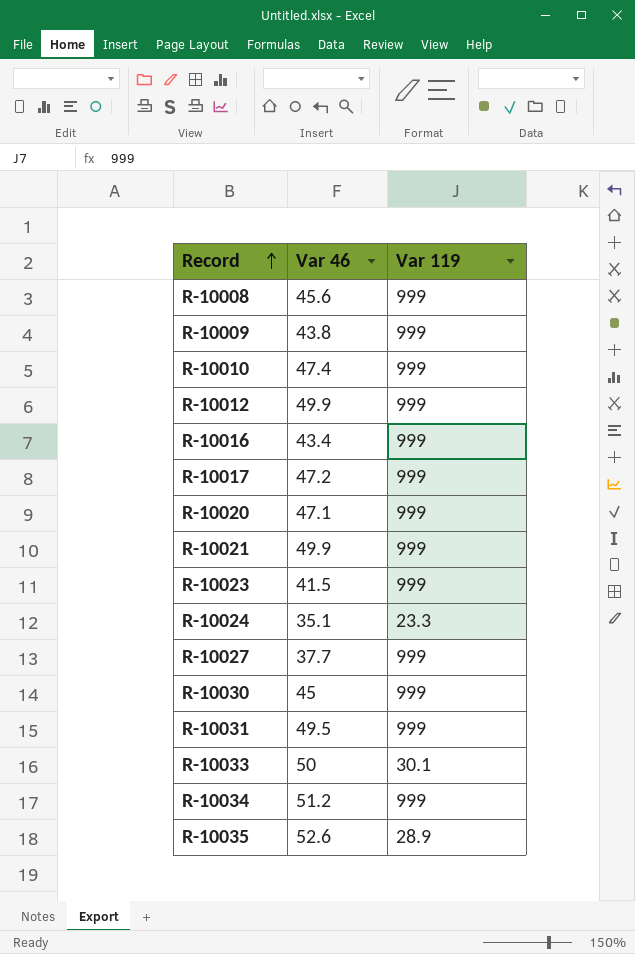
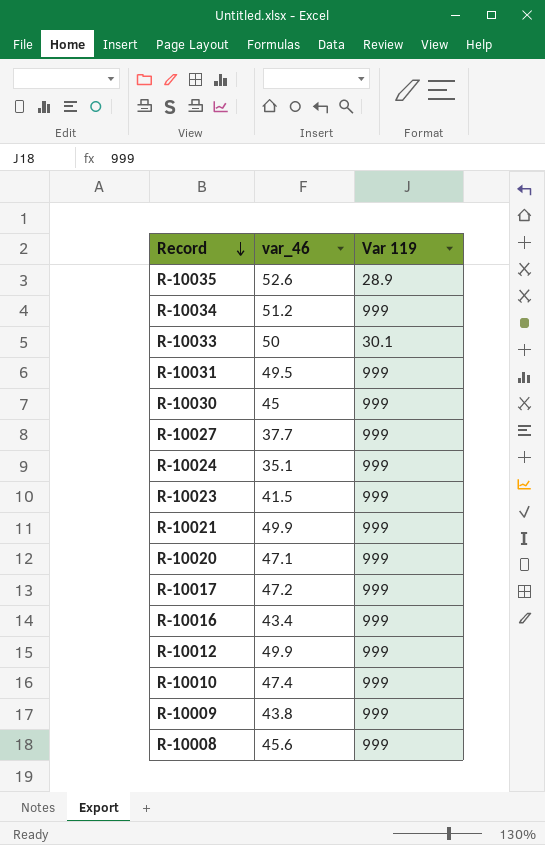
row order: Record ascending -> Record descending
column name: Var 46 -> var_46
R-10024 | Var 119: 23.3 -> 999

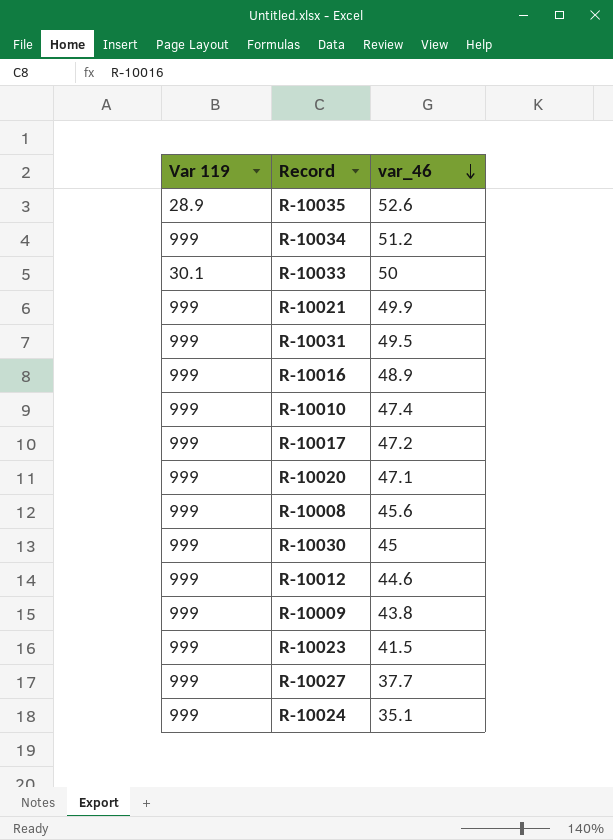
row order: Record descending -> var_46 descending
column Var 119 | position: 3 -> 1
R-10016 | var_46: 43.4 -> 48.9
R-10012 | var_46: 49.9 -> 44.6

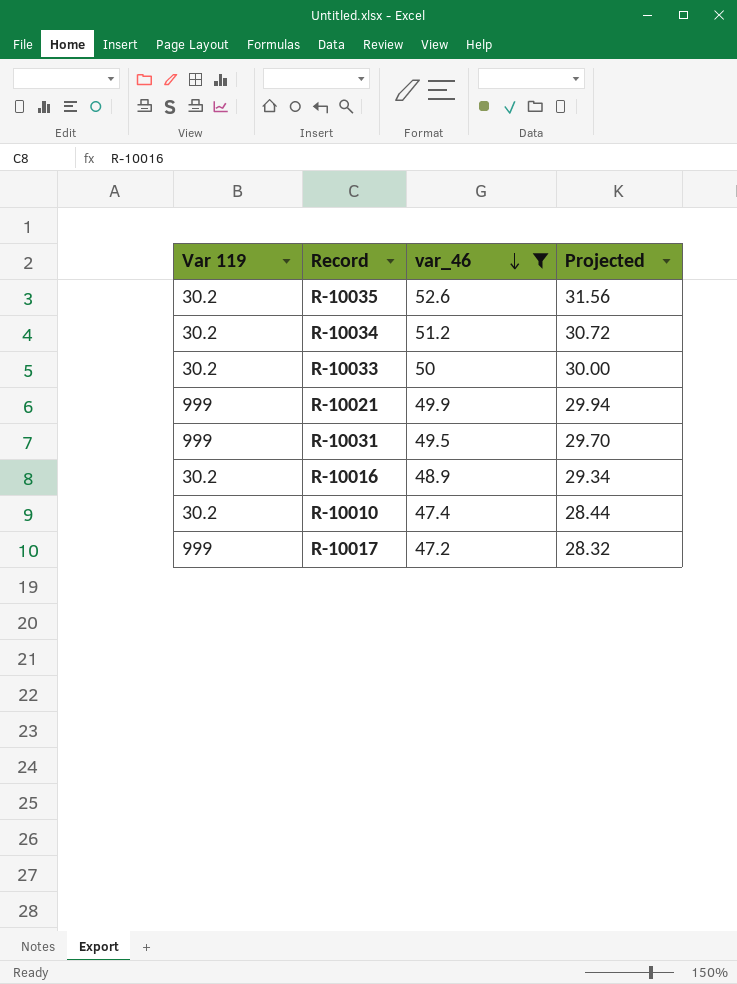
filter: none -> var_46 >= 47.2
column Projected | formula: none -> [var_46] * 0.6
R-10035 | Var 119: 28.9 -> 30.2
R-10034 | Var 119: 999 -> 30.2
R-10033 | Var 119: 30.1 -> 30.2
R-10016 | Var 119: 999 -> 30.2
R-10010 | Var 119: 999 -> 30.2

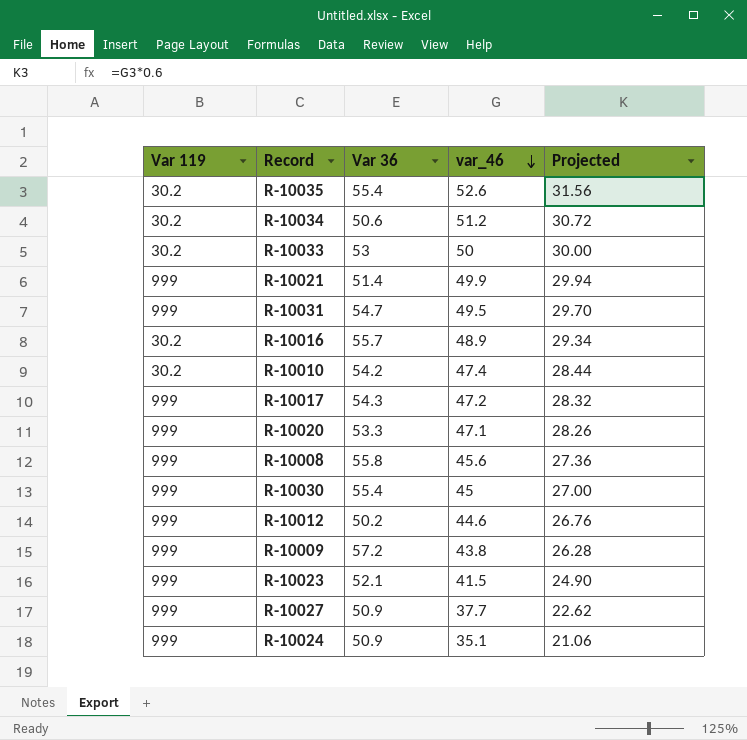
filter: var_46 >= 47.2 -> none
column Var 36 | position: none -> 3

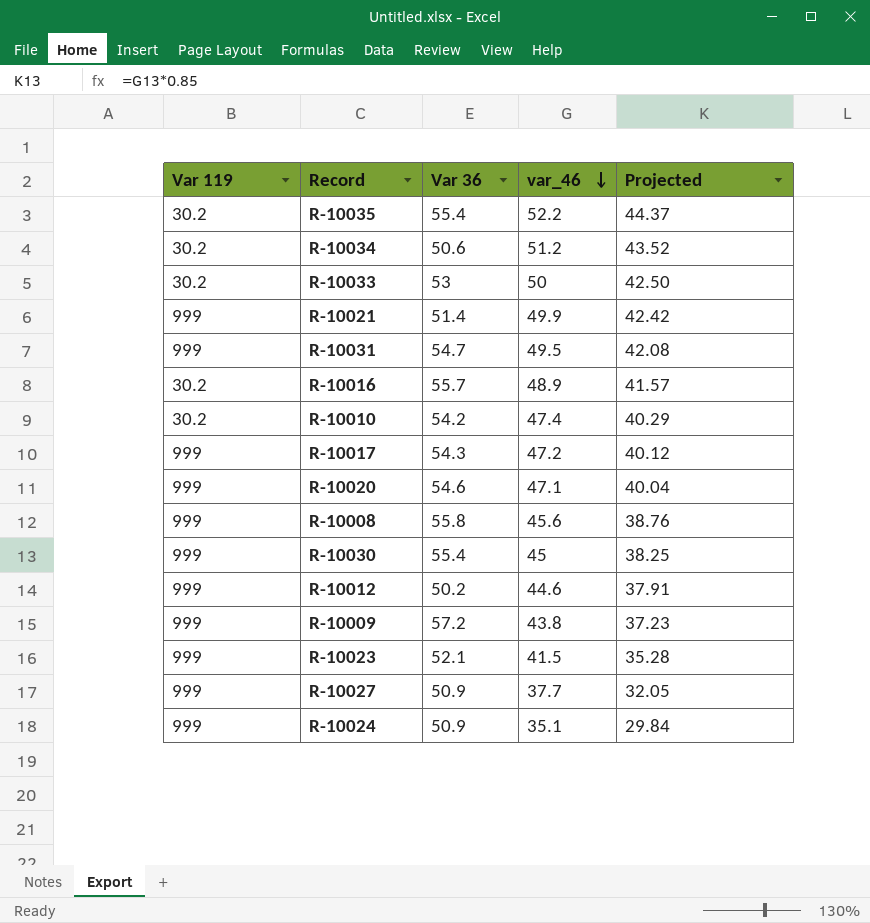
column Projected | formula: [var_46] * 0.6 -> [var_46] * 0.85
R-10035 | var_46: 52.6 -> 52.2
R-10020 | Var 36: 53.3 -> 54.6

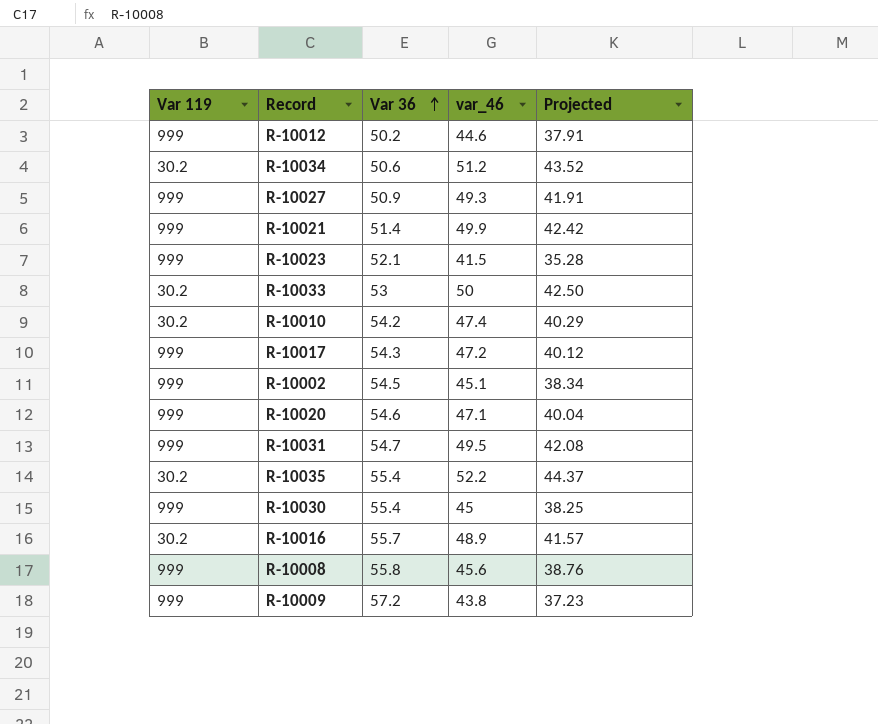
row order: var_46 descending -> Var 36 ascending
row R-10024: 999 | 50.9 | 35.1 | 29.84 -> none
R-10027 | var_46: 37.7 -> 49.3
R-10027 | Projected: 32.05 -> 41.91
row R-10002: none -> 999 | 54.5 | 45.1 | 38.34

